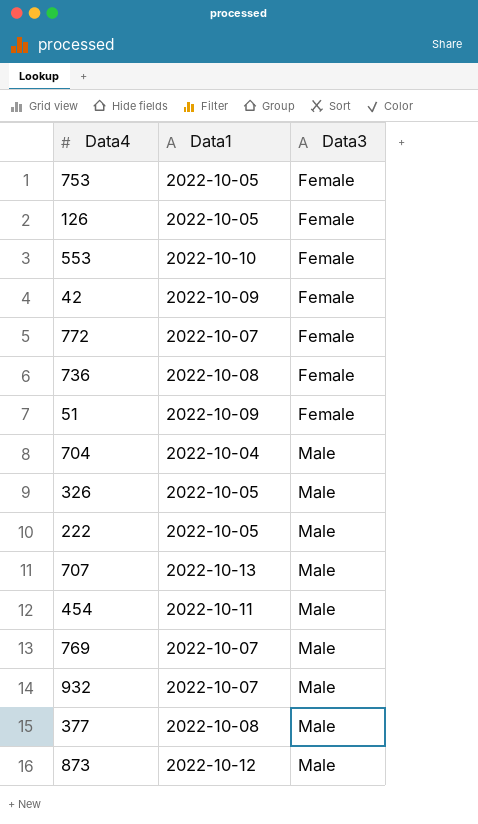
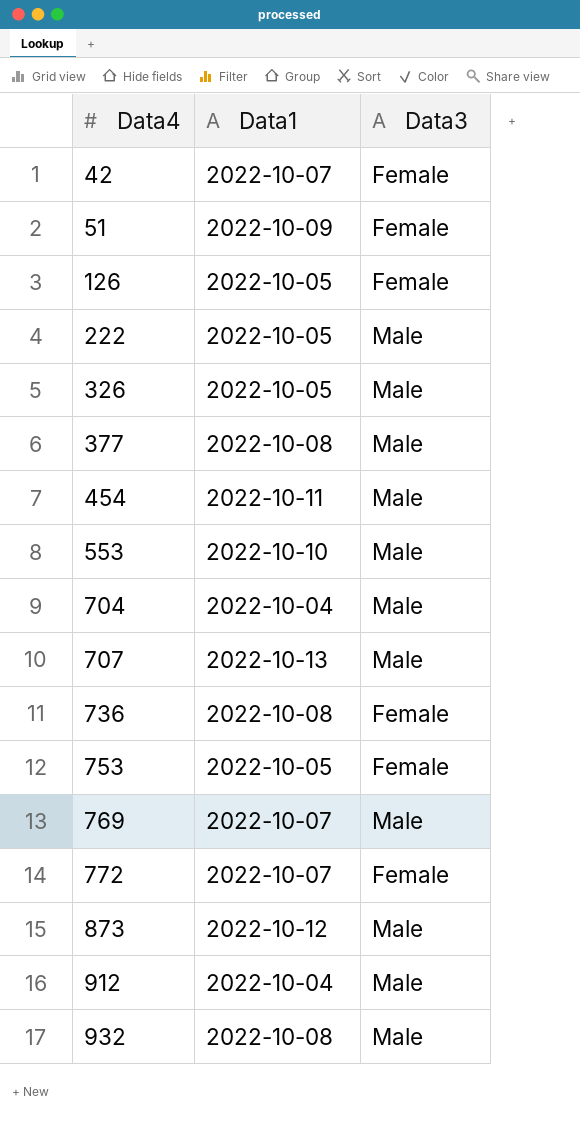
row order: Data3 ascending -> Data4 ascending
42 | Data1: 2022-10-09 -> 2022-10-07
553 | Data3: Female -> Male
row 912: none -> 2022-10-04 | Male
932 | Data1: 2022-10-07 -> 2022-10-08

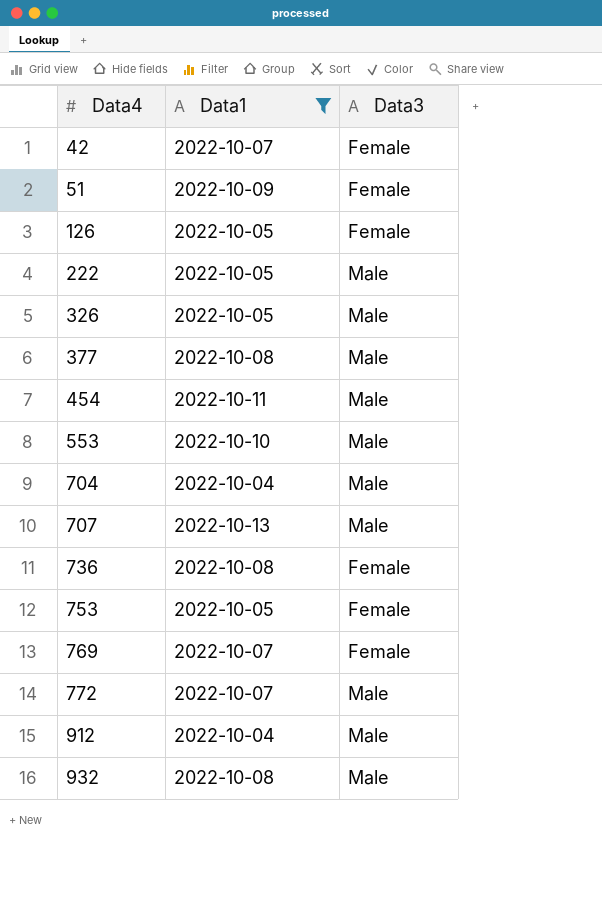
filter: none -> Data1 != 2022-10-12
769 | Data3: Male -> Female
772 | Data3: Female -> Male

